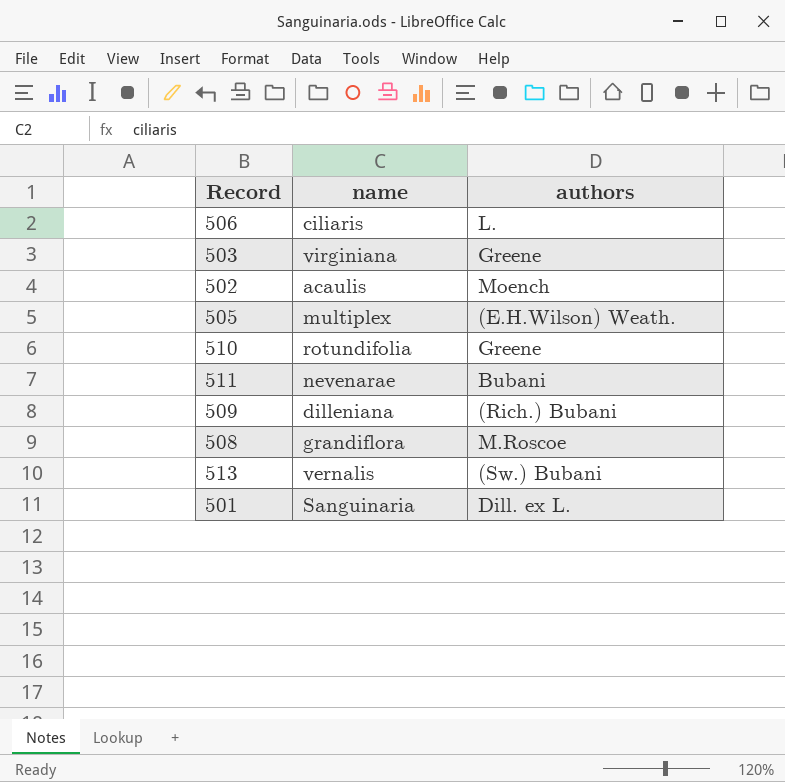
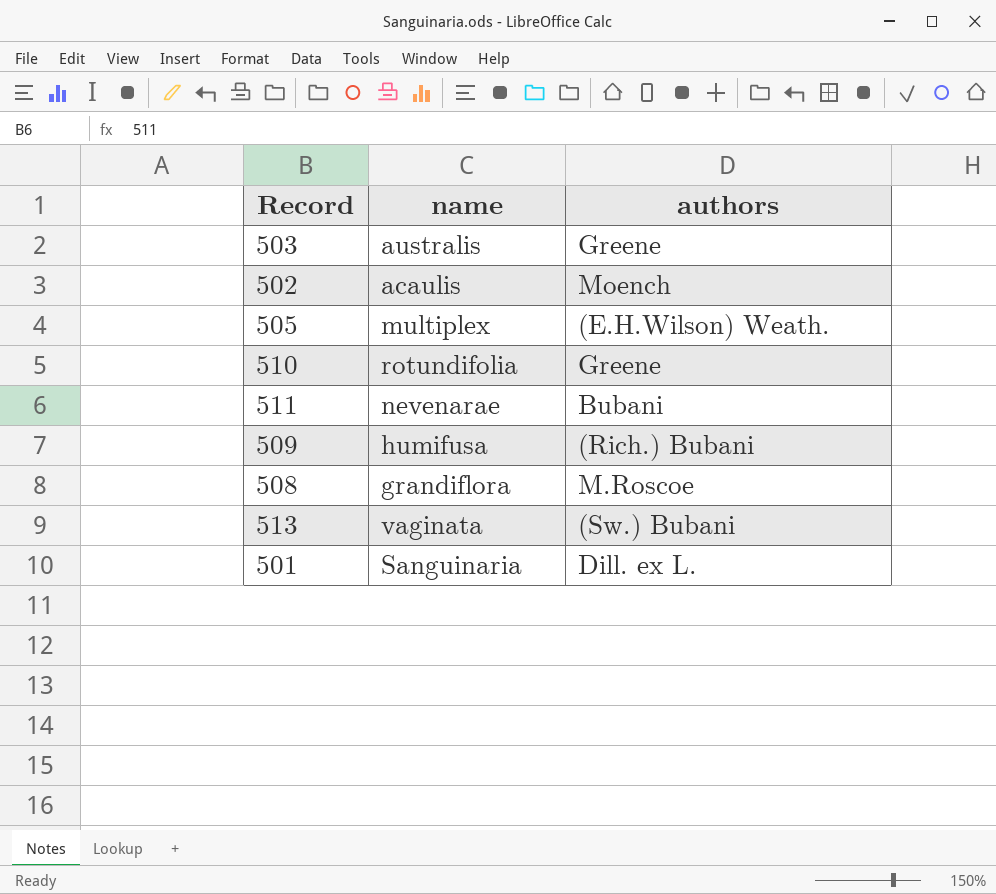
row 506: ciliaris | L. -> none
503 | name: virginiana -> australis
509 | name: dilleniana -> humifusa
513 | name: vernalis -> vaginata

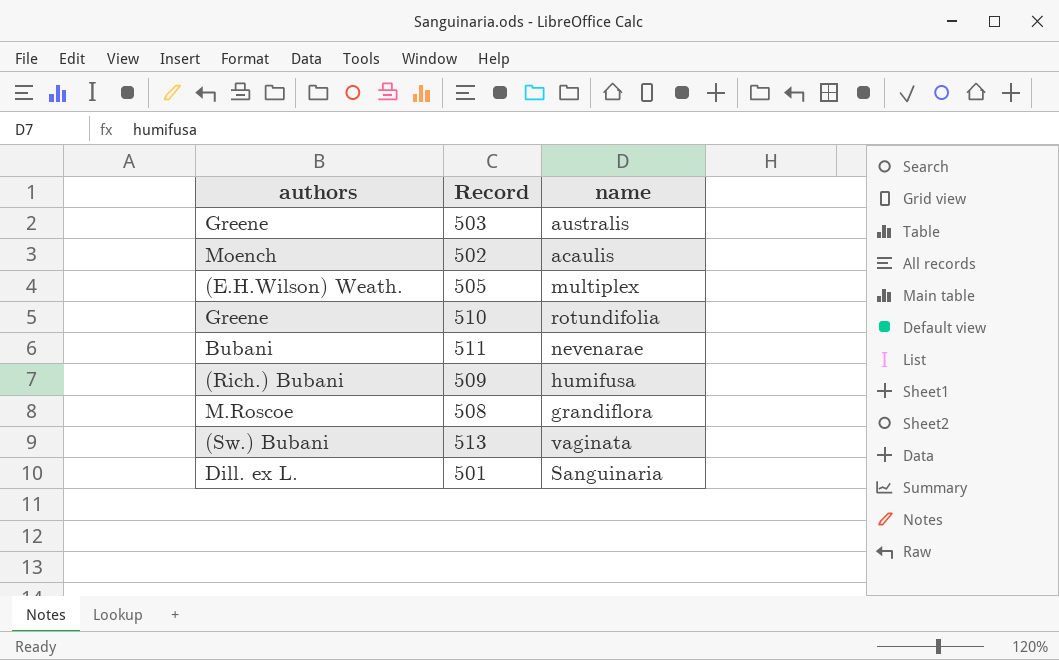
column authors | position: 3 -> 1

